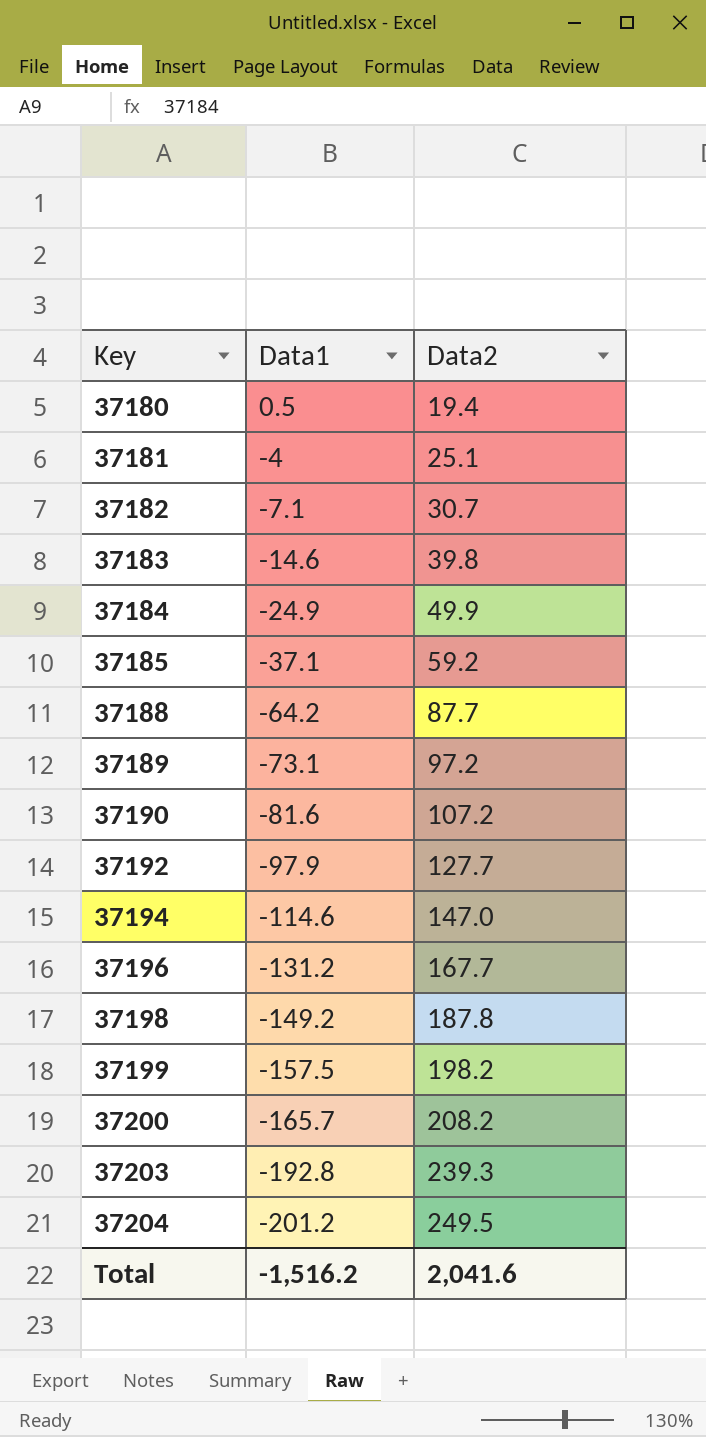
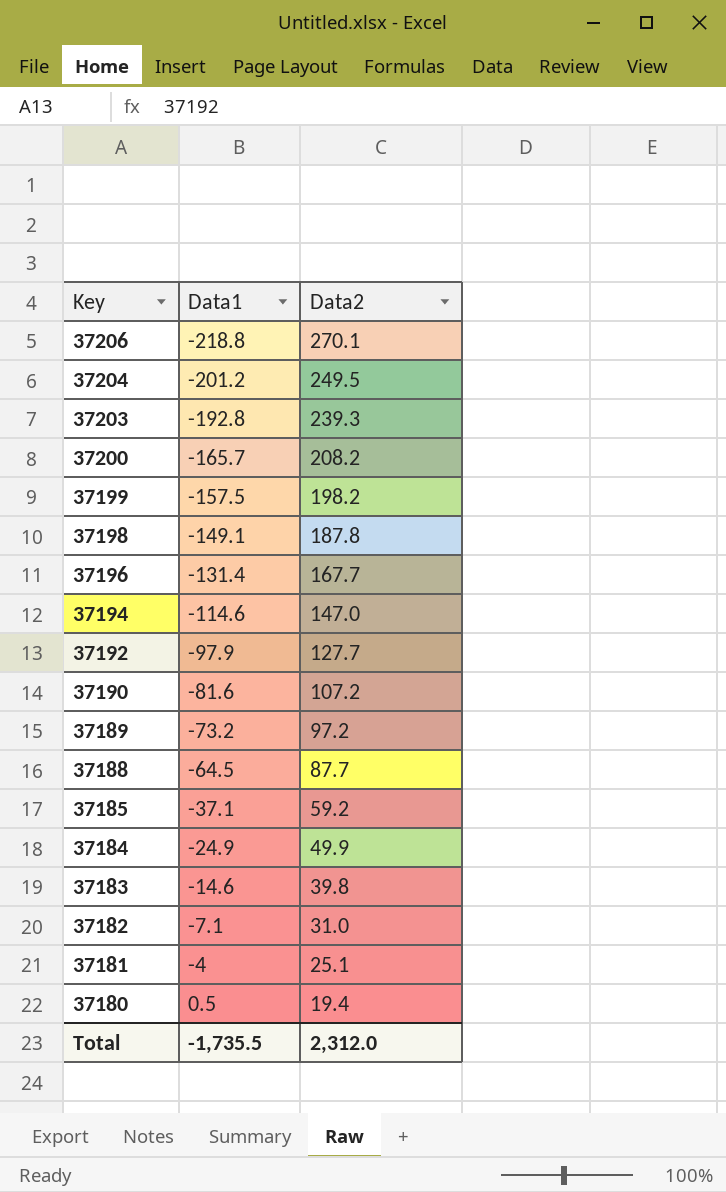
row order: Key ascending -> Key descending
row 37206: none -> -218.8 | 270.1
37198 | Data1: -149.2 -> -149.1
37196 | Data1: -131.2 -> -131.4
37189 | Data1: -73.1 -> -73.2
37188 | Data1: -64.2 -> -64.5
37182 | Data2: 30.7 -> 31.0
Total | Data1: -1,516.2 -> -1,735.5
Total | Data2: 2,041.6 -> 2,312.0

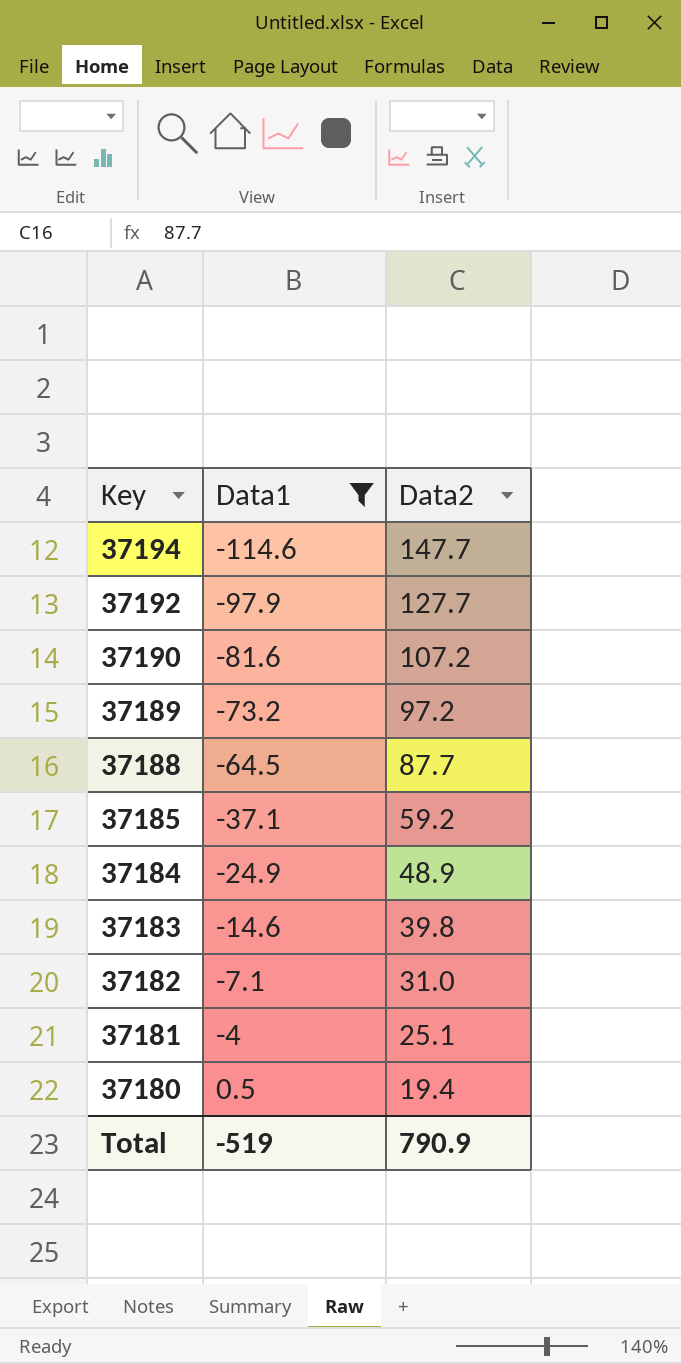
filter: none -> Data1 >= -114.6
37194 | Data2: 147.0 -> 147.7
37184 | Data2: 49.9 -> 48.9
Total | Data1: -1,735.5 -> -519
Total | Data2: 2,312.0 -> 790.9

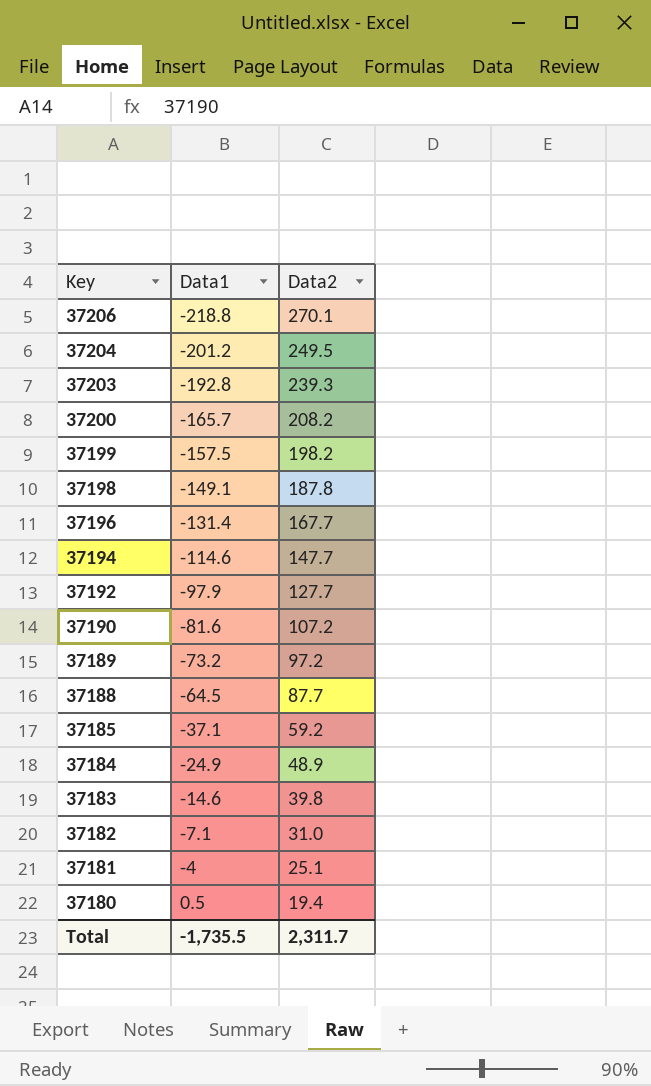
filter: Data1 >= -114.6 -> none
Total | Data1: -519 -> -1,735.5
Total | Data2: 790.9 -> 2,311.7

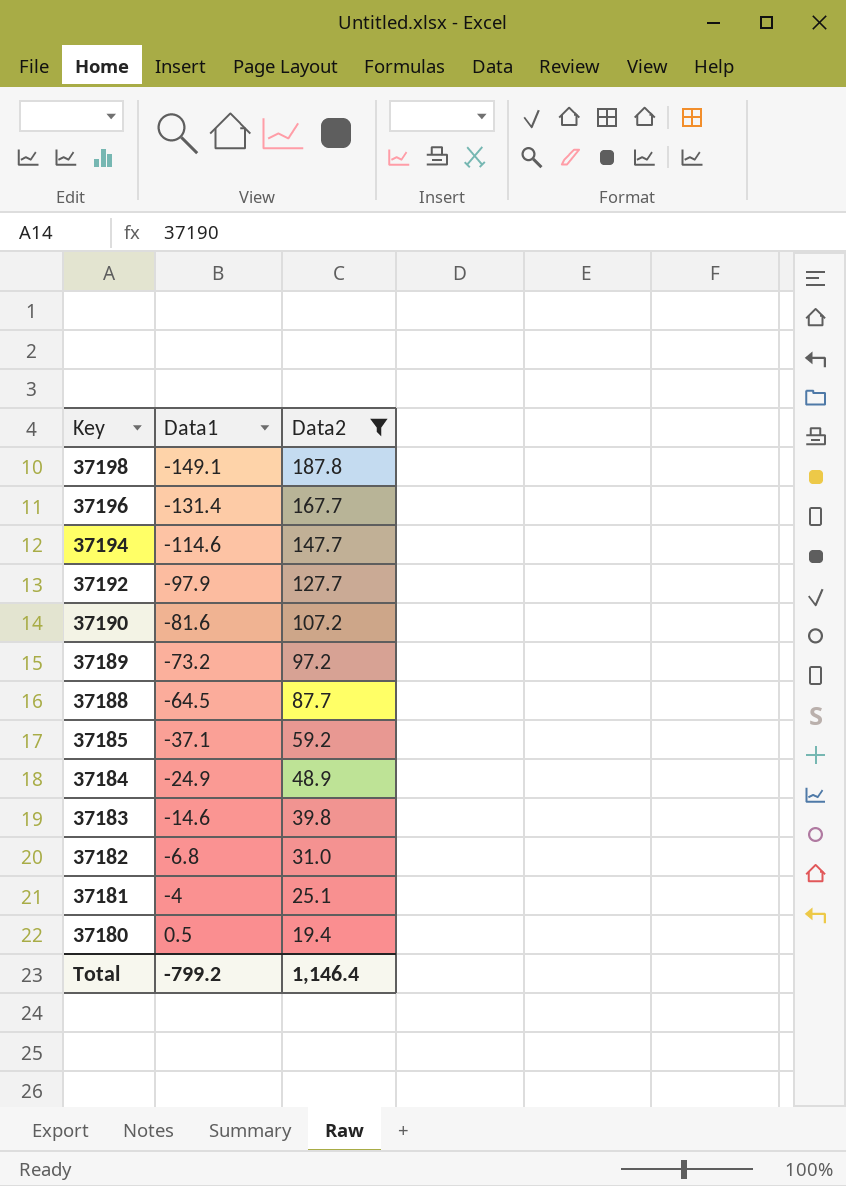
filter: none -> Data2 <= 187.8
37182 | Data1: -7.1 -> -6.8
Total | Data1: -1,735.5 -> -799.2
Total | Data2: 2,311.7 -> 1,146.4

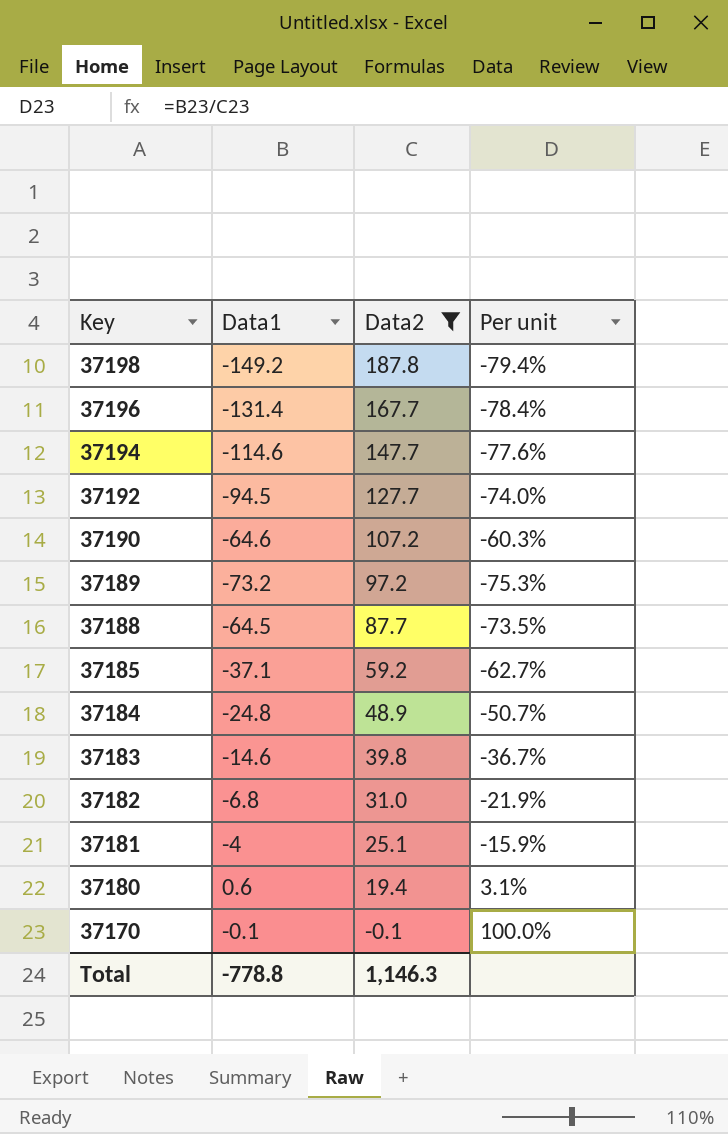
column Per unit | formula: none -> [Data1] / [Data2]
37198 | Data1: -149.1 -> -149.2
37192 | Data1: -97.9 -> -94.5
37190 | Data1: -81.6 -> -64.6
37184 | Data1: -24.9 -> -24.8
37180 | Data1: 0.5 -> 0.6
row 37170: none -> -0.1 | -0.1 | 100.0%
Total | Data1: -799.2 -> -778.8
Total | Data2: 1,146.4 -> 1,146.3

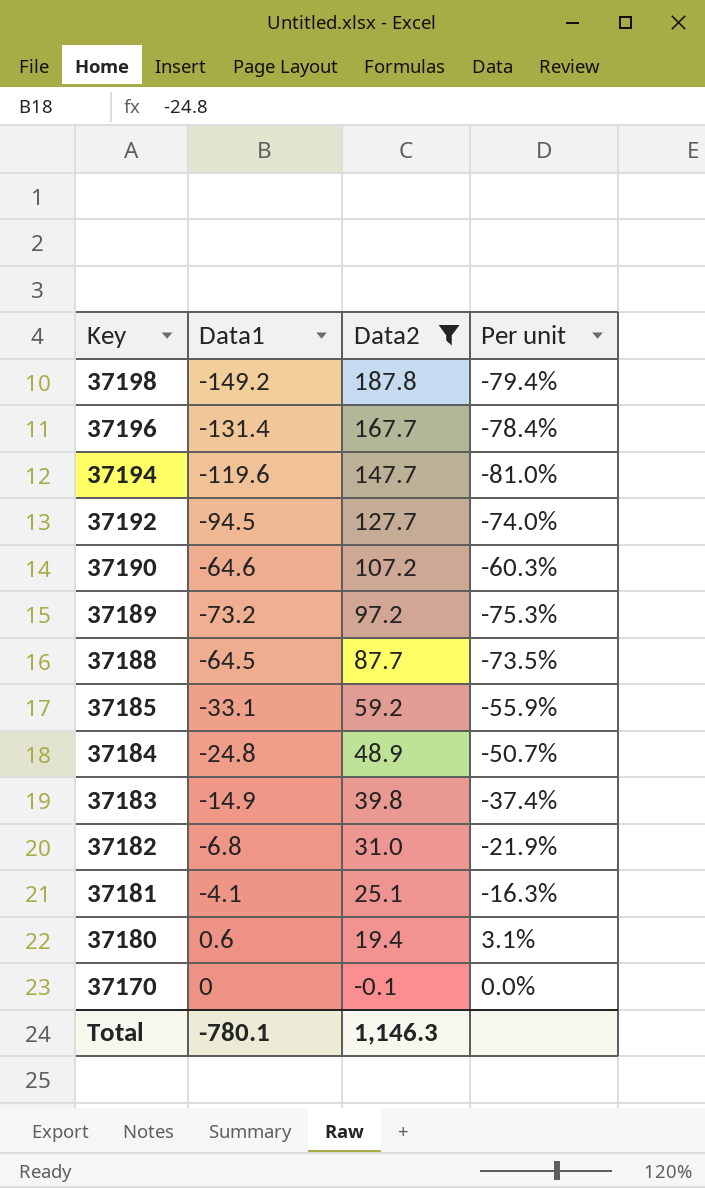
37194 | Data1: -114.6 -> -119.6
37194 | Per unit: -77.6% -> -81.0%
37185 | Data1: -37.1 -> -33.1
37185 | Per unit: -62.7% -> -55.9%
37183 | Data1: -14.6 -> -14.9
37183 | Per unit: -36.7% -> -37.4%
37181 | Data1: -4 -> -4.1
37181 | Per unit: -15.9% -> -16.3%
37170 | Data1: -0.1 -> 0
37170 | Per unit: 100.0% -> 0.0%
Total | Data1: -778.8 -> -780.1

